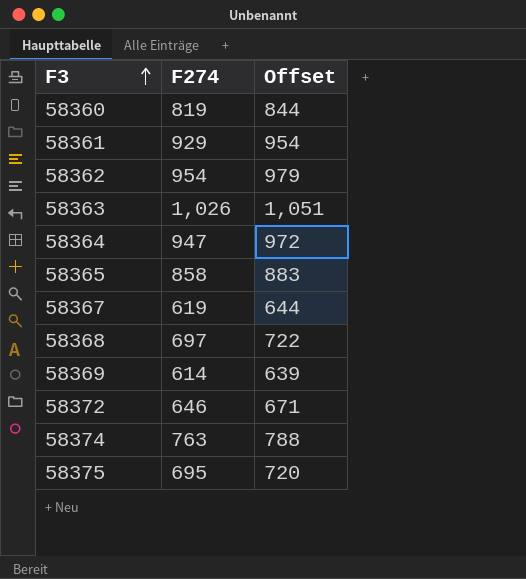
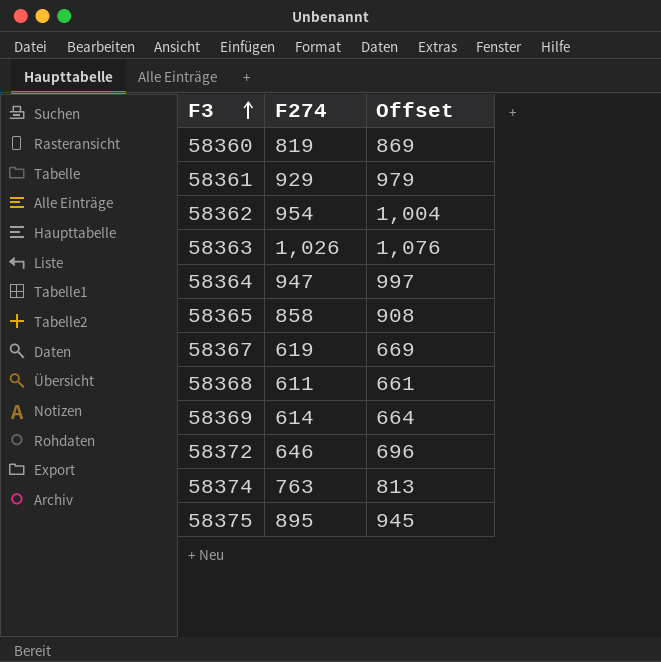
column Offset | formula: [F274] + 25 -> [F274] + 50
58368 | F274: 697 -> 611
58375 | F274: 695 -> 895

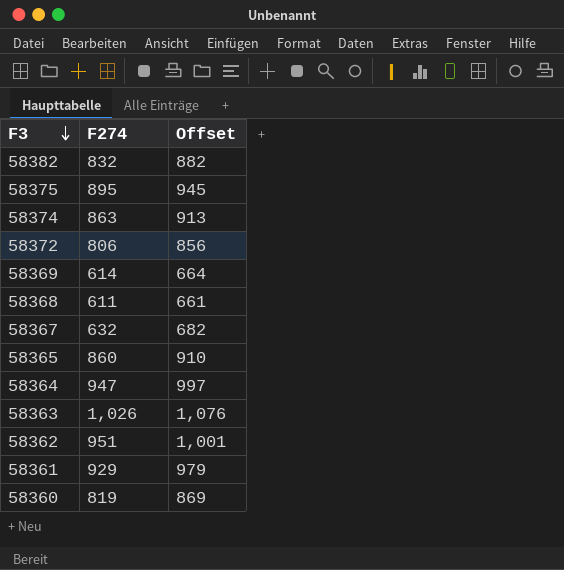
row order: F3 ascending -> F3 descending
row 58382: none -> 832 | 882
58374 | F274: 763 -> 863
58374 | Offset: 813 -> 913
58372 | F274: 646 -> 806
58372 | Offset: 696 -> 856
58367 | F274: 619 -> 632
58367 | Offset: 669 -> 682
58365 | F274: 858 -> 860
58365 | Offset: 908 -> 910
58362 | F274: 954 -> 951
58362 | Offset: 1,004 -> 1,001

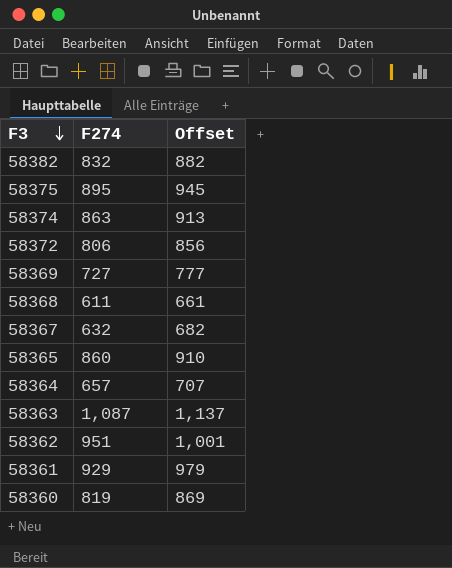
58369 | F274: 614 -> 727
58369 | Offset: 664 -> 777
58364 | F274: 947 -> 657
58364 | Offset: 997 -> 707
58363 | F274: 1,026 -> 1,087
58363 | Offset: 1,076 -> 1,137

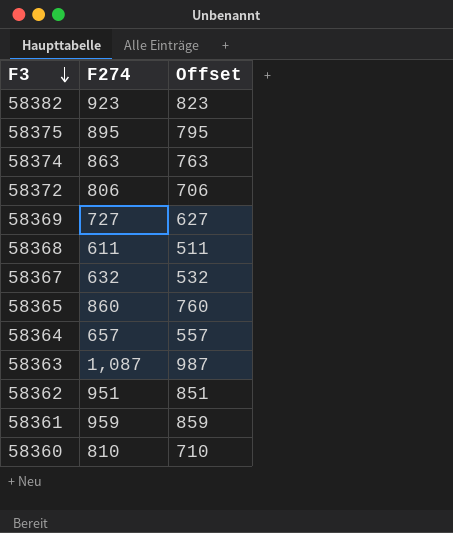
column Offset | formula: [F274] + 50 -> [F274] - 100
58382 | F274: 832 -> 923
58361 | F274: 929 -> 959
58360 | F274: 819 -> 810

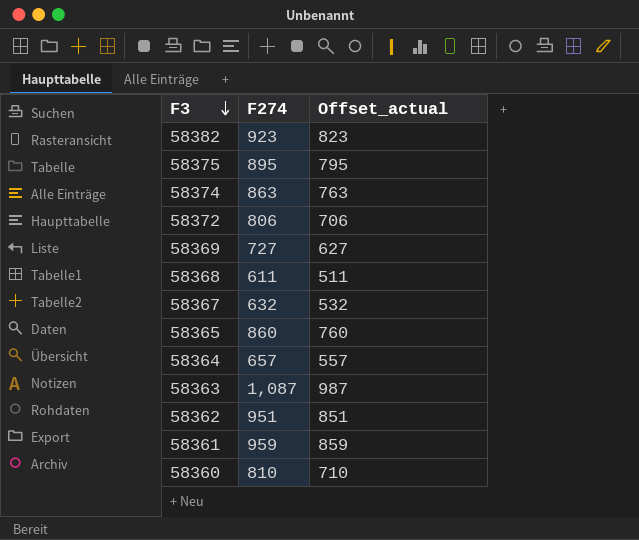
column name: Offset -> Offset_actual

